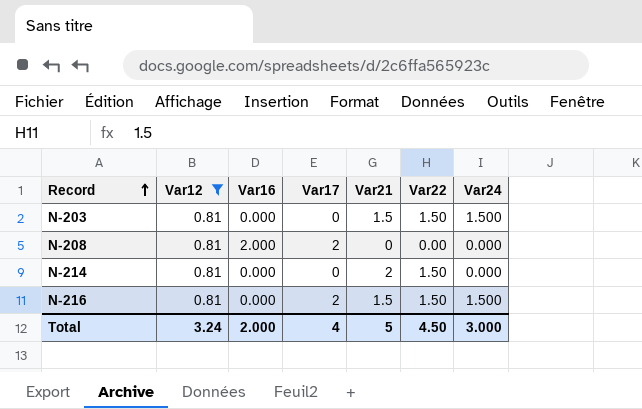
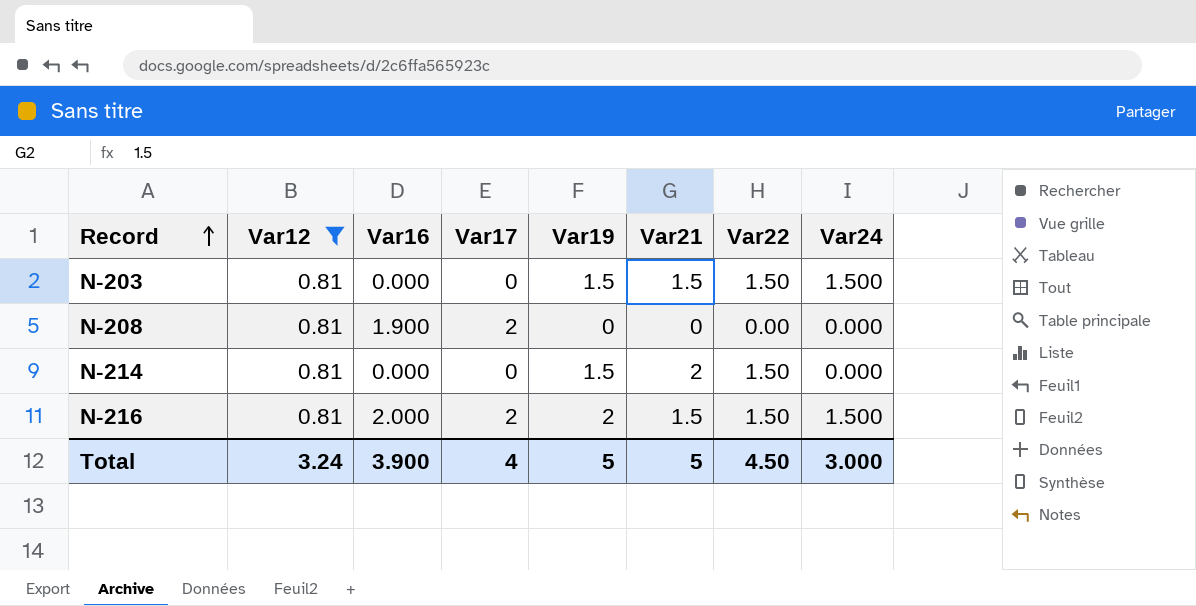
column Var19 | position: none -> 5
N-208 | Var16: 2.000 -> 1.900
N-216 | Var16: 0.000 -> 2.000
Total | Var16: 2.000 -> 3.900

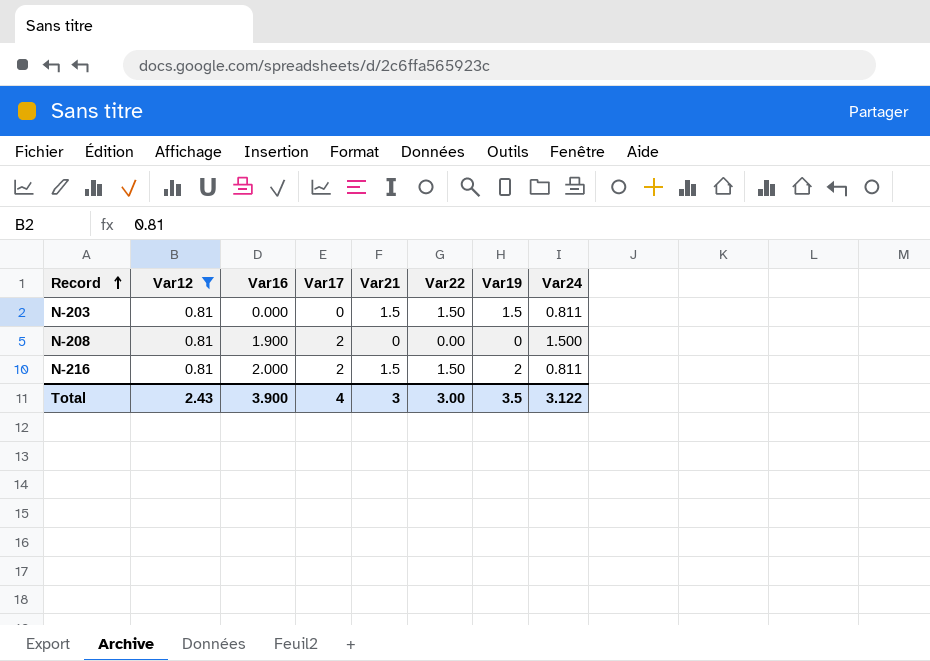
column Var19 | position: 5 -> 7
row N-214: 0.81 | 0.000 | 0 | 1.5 | 2 | 1.50 | 0.000 -> none
N-203 | Var24: 1.500 -> 0.811
N-208 | Var24: 0.000 -> 1.500
N-216 | Var24: 1.500 -> 0.811
Total | Var12: 3.24 -> 2.43
Total | Var21: 5 -> 3
Total | Var22: 4.50 -> 3.00
Total | Var19: 5 -> 3.5
Total | Var24: 3.000 -> 3.122

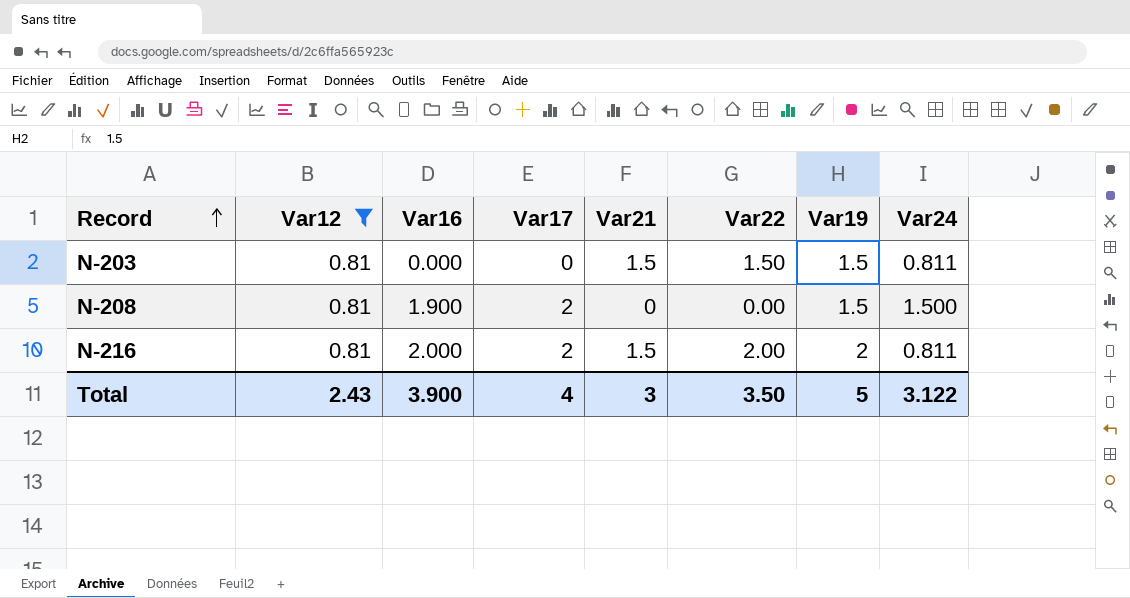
N-208 | Var19: 0 -> 1.5
N-216 | Var22: 1.50 -> 2.00
Total | Var22: 3.00 -> 3.50
Total | Var19: 3.5 -> 5

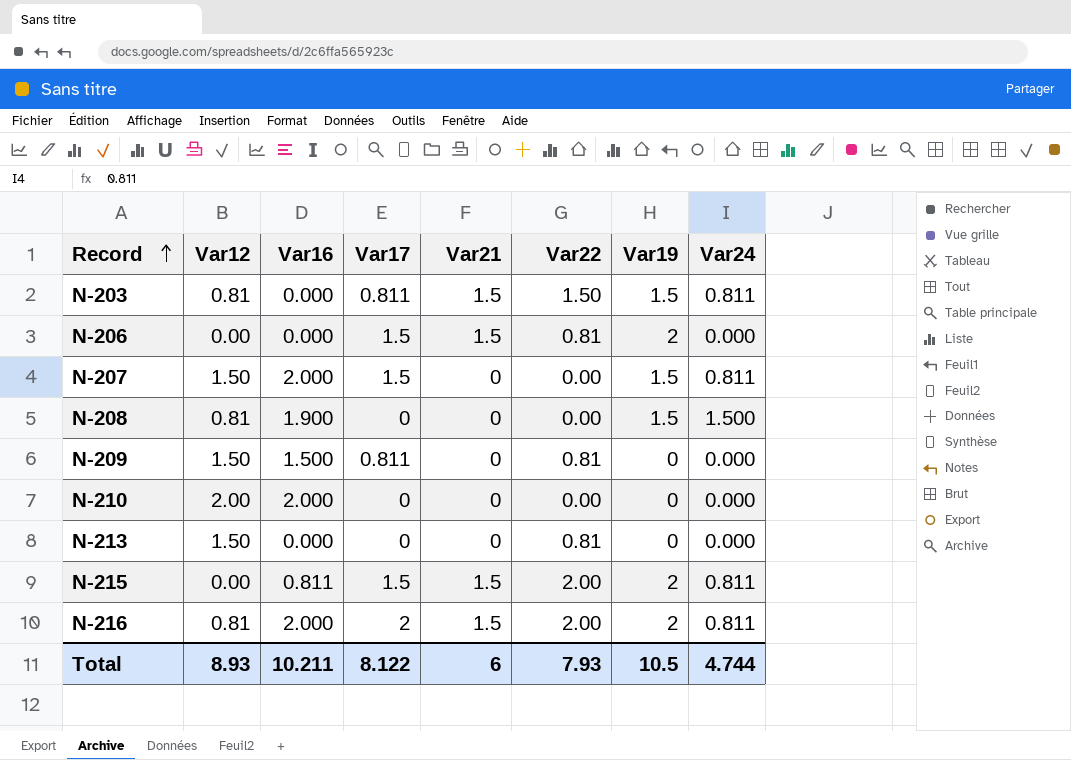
filter: Var12 = 0.81 -> none
N-203 | Var17: 0 -> 0.811
N-208 | Var17: 2 -> 0
Total | Var12: 2.43 -> 8.93
Total | Var16: 3.900 -> 10.211
Total | Var17: 4 -> 8.122
Total | Var21: 3 -> 6
Total | Var22: 3.50 -> 7.93
Total | Var19: 5 -> 10.5
Total | Var24: 3.122 -> 4.744

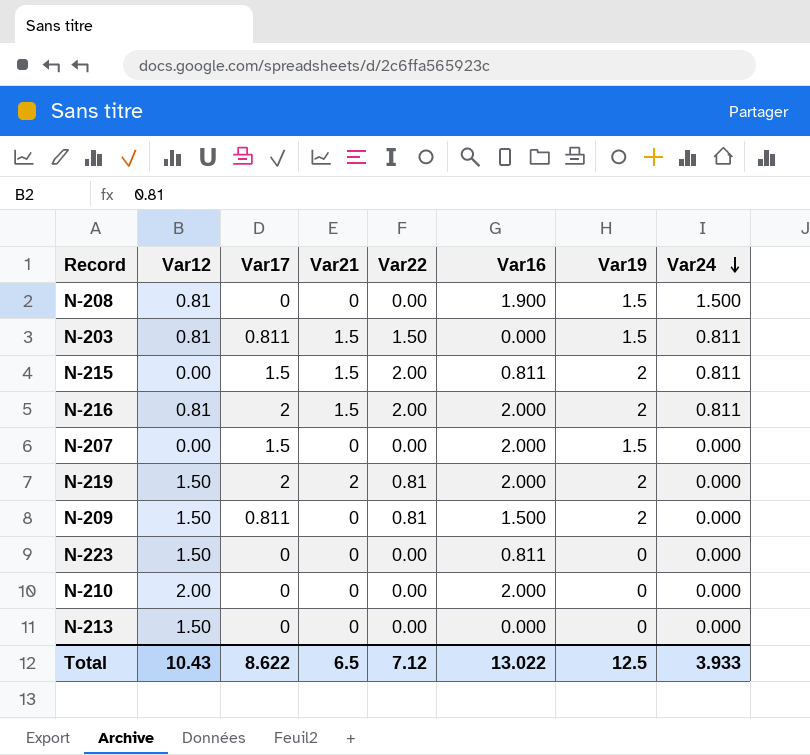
row order: Record ascending -> Var24 descending
column Var16 | position: 3 -> 6
row N-206: 0.00 | 0.000 | 1.5 | 1.5 | 0.81 | 2 | 0.000 -> none
N-207 | Var12: 1.50 -> 0.00
N-207 | Var24: 0.811 -> 0.000
row N-219: none -> 1.50 | 2 | 2 | 0.81 | 2.000 | 2 | 0.000
N-209 | Var19: 0 -> 2
row N-223: none -> 1.50 | 0 | 0 | 0.00 | 0.811 | 0 | 0.000
N-213 | Var22: 0.81 -> 0.00
Total | Var12: 8.93 -> 10.43
Total | Var17: 8.122 -> 8.622
Total | Var21: 6 -> 6.5
Total | Var22: 7.93 -> 7.12
Total | Var16: 10.211 -> 13.022
Total | Var19: 10.5 -> 12.5
Total | Var24: 4.744 -> 3.933

